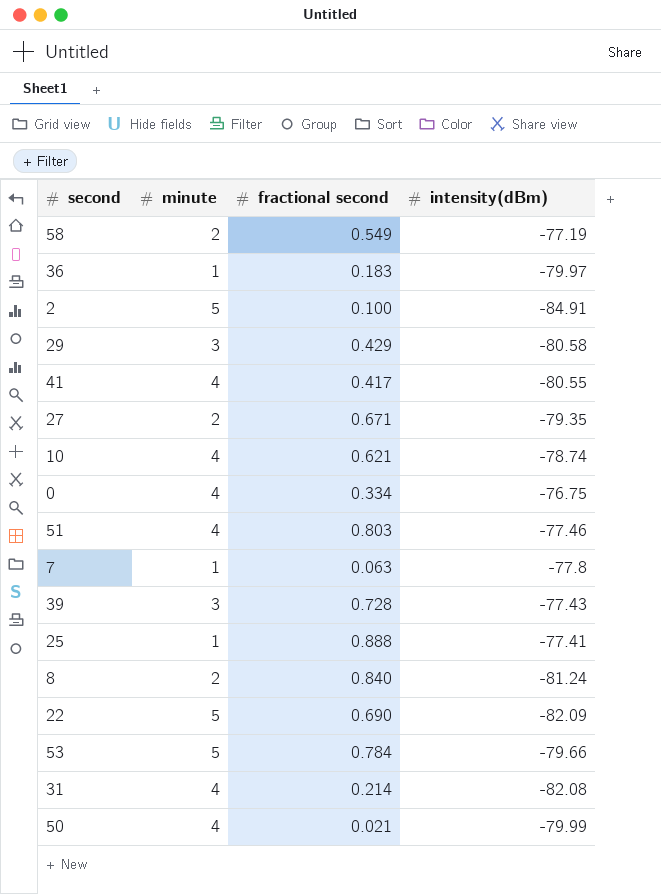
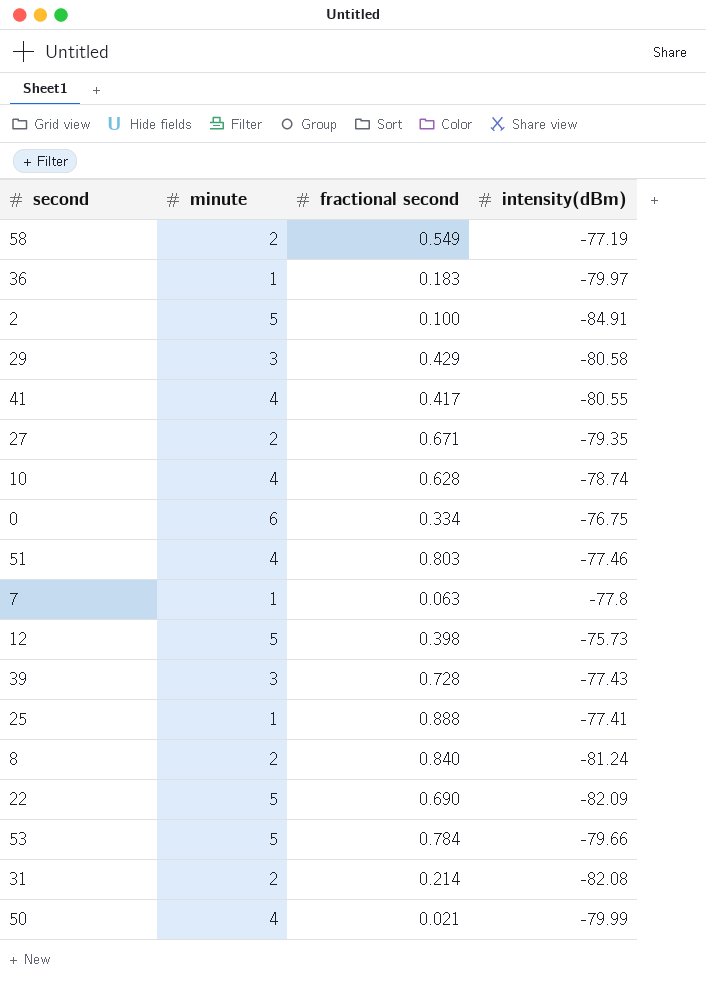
10 | fractional second: 0.621 -> 0.628
0 | minute: 4 -> 6
row 12: none -> 5 | 0.398 | -75.73
31 | minute: 4 -> 2

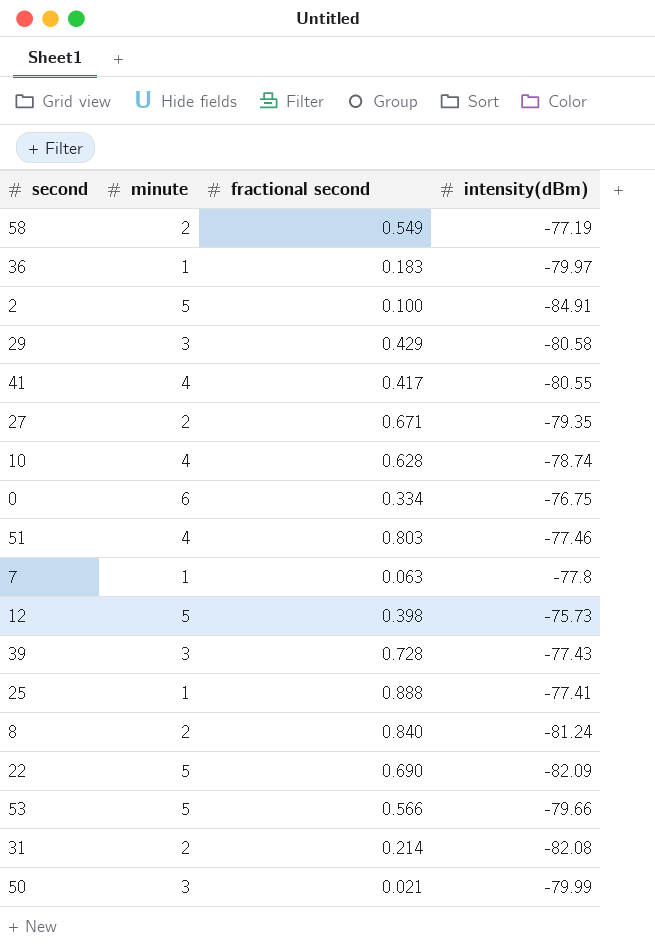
53 | fractional second: 0.784 -> 0.566
50 | minute: 4 -> 3

